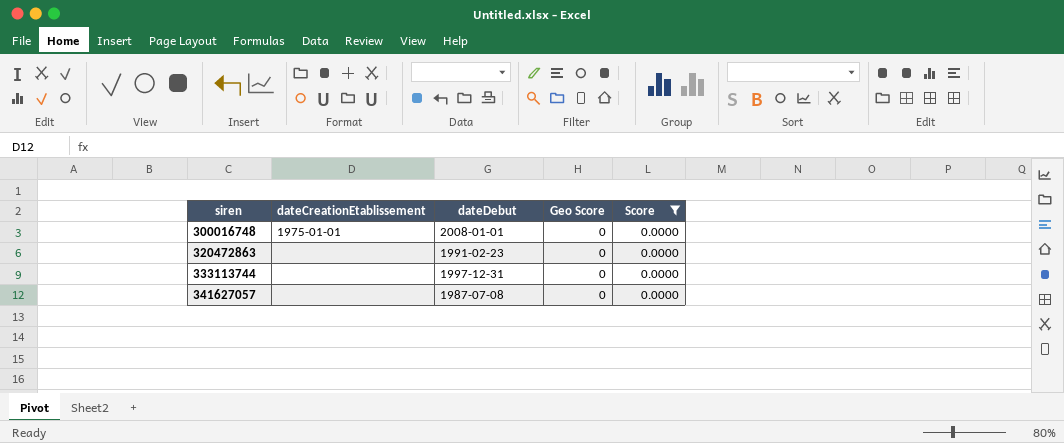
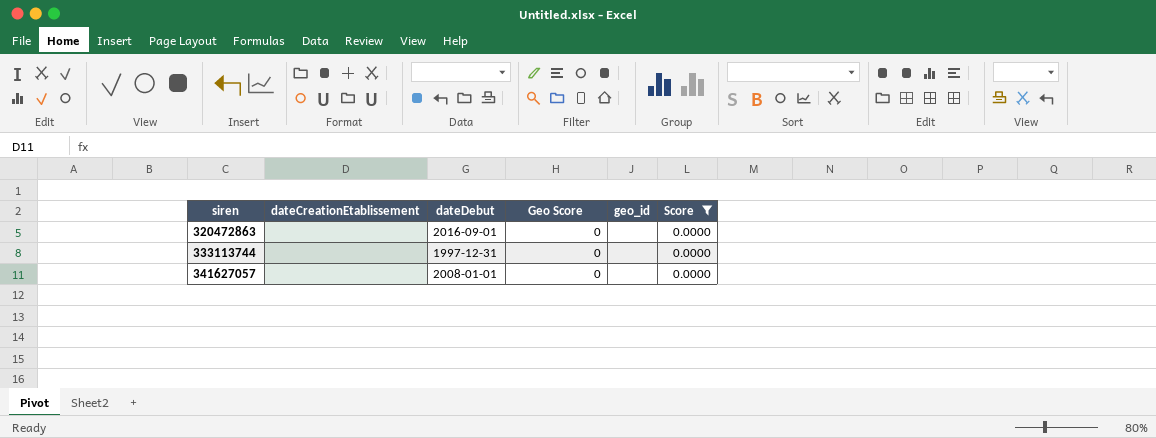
column geo_id | position: none -> 5
row 300016748: 1975-01-01 | 2008-01-01 | 0 | 0.0000 -> none
320472863 | dateDebut: 1991-02-23 -> 2016-09-01
341627057 | dateDebut: 1987-07-08 -> 2008-01-01

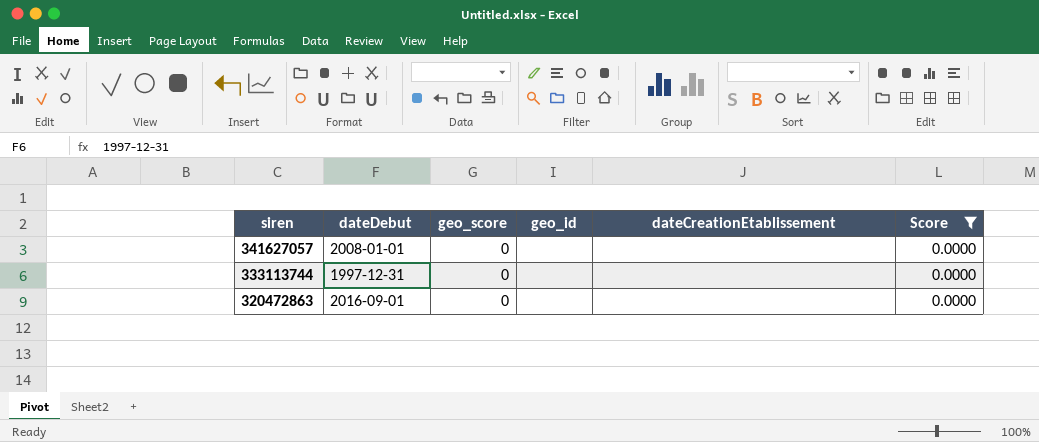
row order: siren ascending -> siren descending
column name: Geo Score -> geo_score
column dateCreationEtablissement | position: 2 -> 5

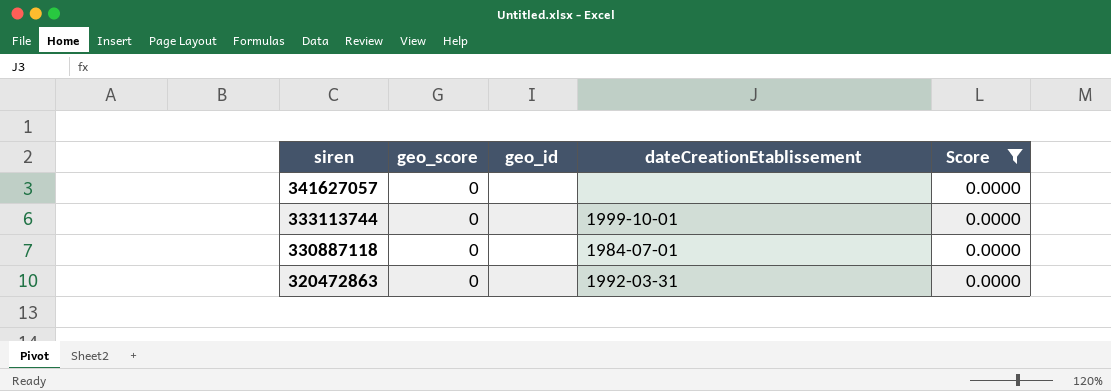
column dateDebut | position: 2 -> none
333113744 | dateCreationEtablissement: none -> 1999-10-01
row 330887118: none -> 0 | none | 1984-07-01 | 0.0000
320472863 | dateCreationEtablissement: none -> 1992-03-31

